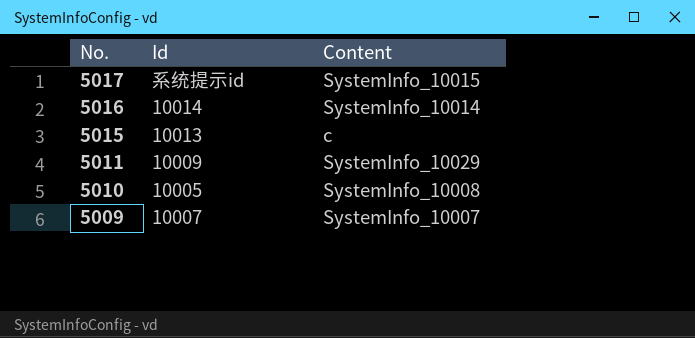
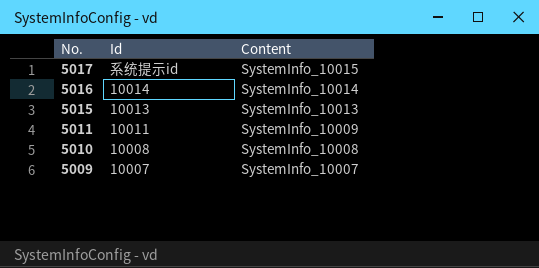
5015 | Content: c -> SystemInfo_10013
5011 | Id: 10009 -> 10011
5011 | Content: SystemInfo_10029 -> SystemInfo_10009
5010 | Id: 10005 -> 10008

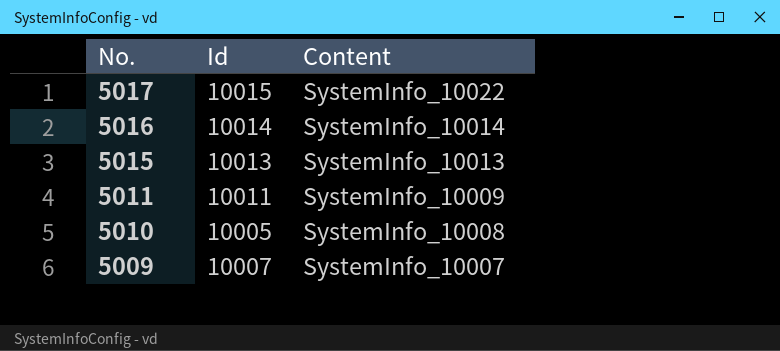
5017 | Id: 系统提示id -> 10015
5017 | Content: SystemInfo_10015 -> SystemInfo_10022
5010 | Id: 10008 -> 10005

